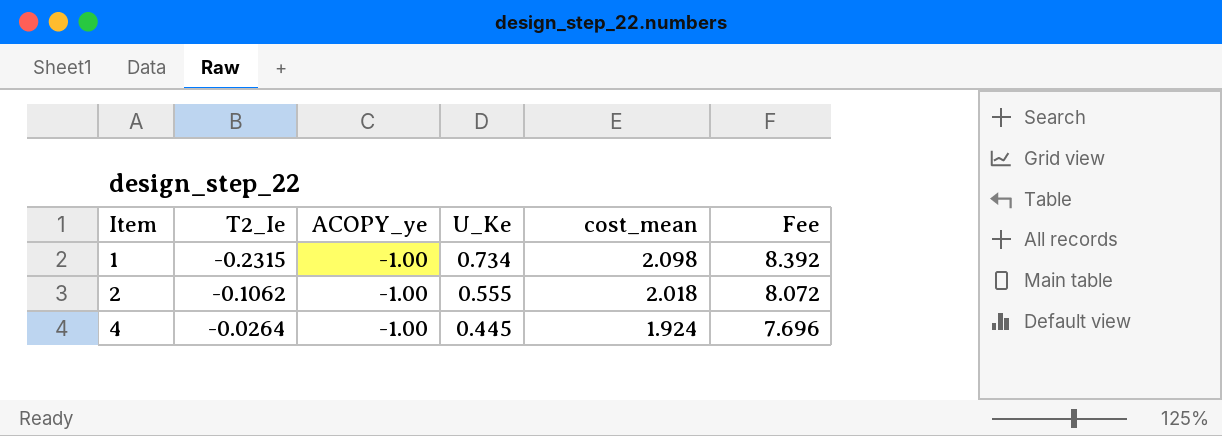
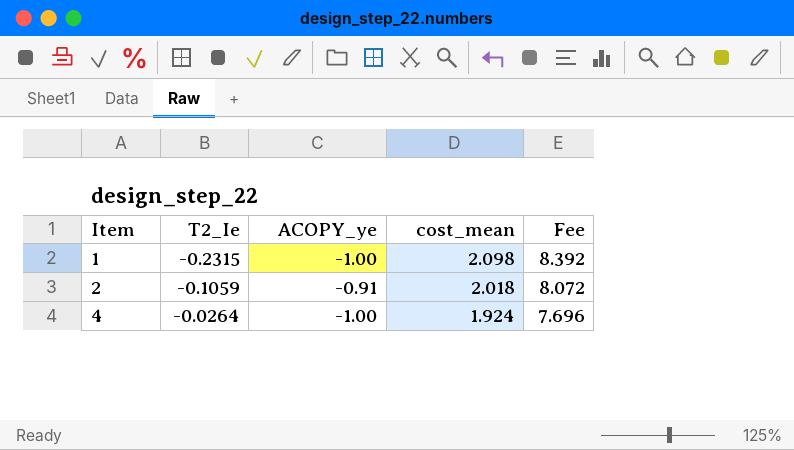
column U_Ke | position: 4 -> none
2 | T2_Ie: -0.1062 -> -0.1059
2 | ACOPY_ye: -1.00 -> -0.91

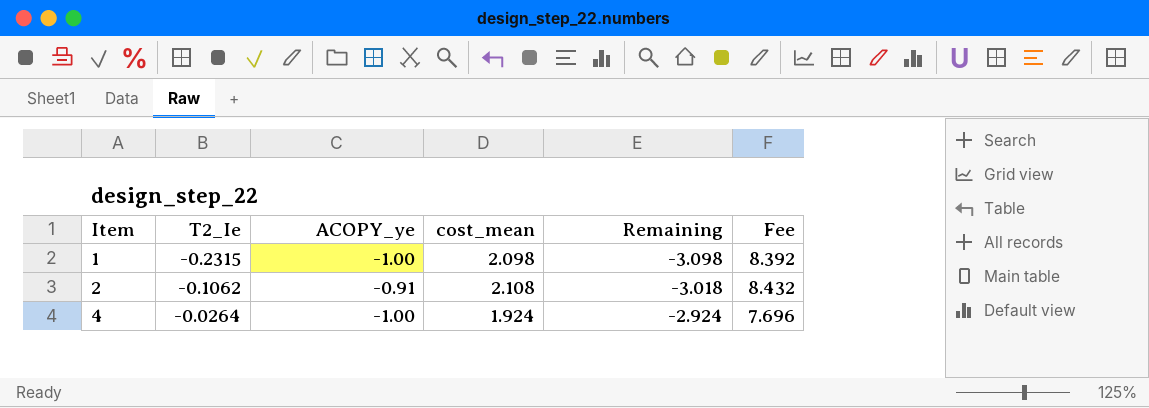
column Remaining | formula: none -> [ACOPY_ye] - [cost_mean]
2 | T2_Ie: -0.1059 -> -0.1062
2 | cost_mean: 2.018 -> 2.108
2 | Fee: 8.072 -> 8.432

